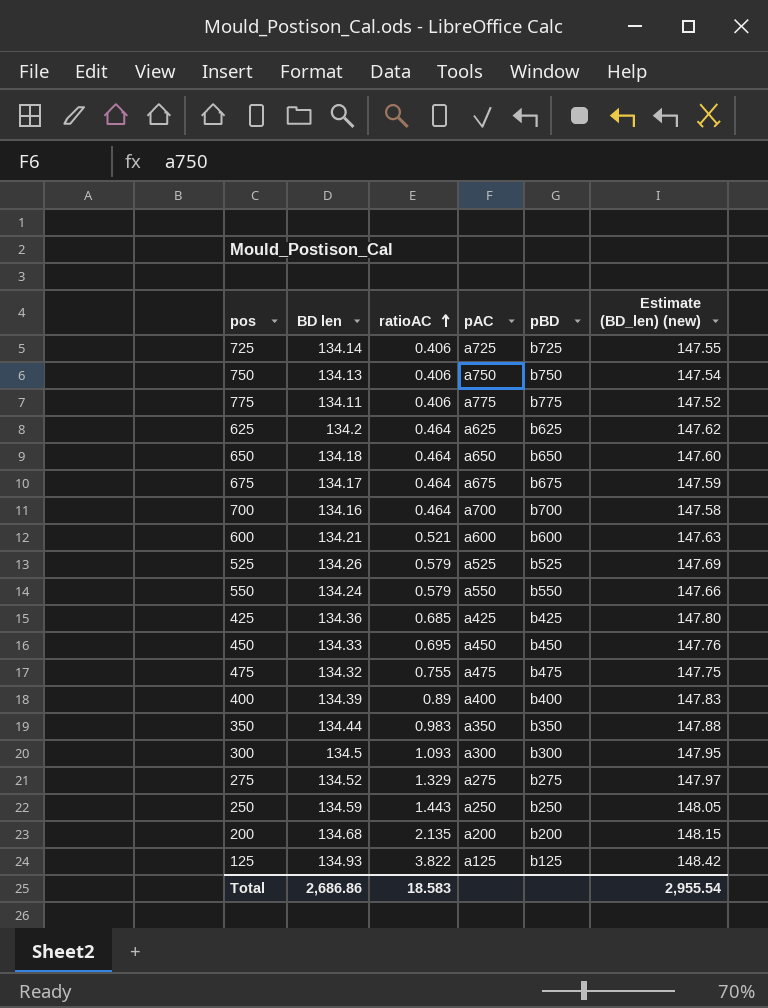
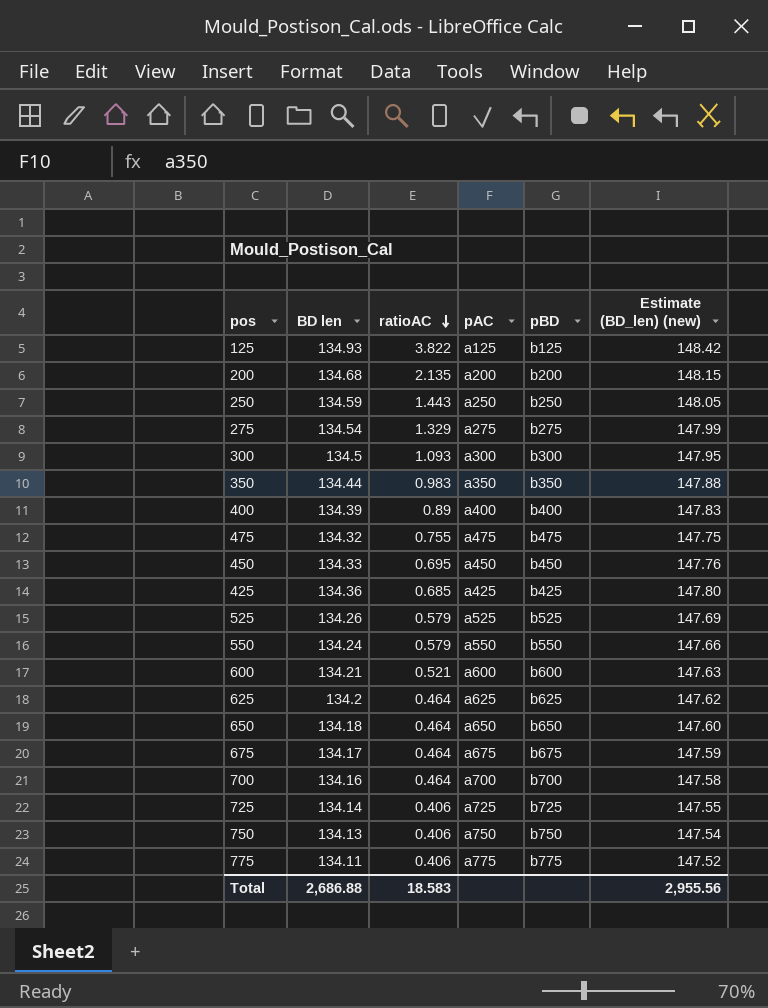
row order: ratioAC ascending -> ratioAC descending
275 | BD len: 134.52 -> 134.54
275 | Estimate (BD_len) (new): 147.97 -> 147.99
Total | BD len: 2,686.86 -> 2,686.88
Total | Estimate (BD_len) (new): 2,955.54 -> 2,955.56

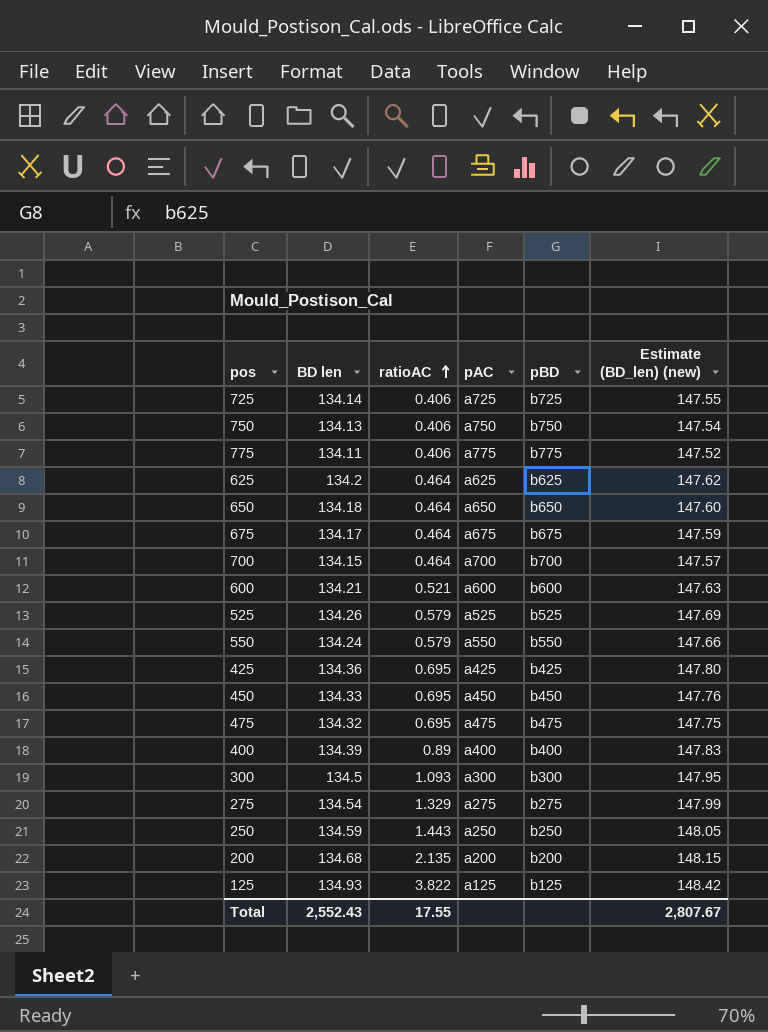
row order: ratioAC descending -> ratioAC ascending
row 350: 134.44 | 0.983 | a350 | b350 | 147.88 -> none
700 | BD len: 134.16 -> 134.15
700 | Estimate (BD_len) (new): 147.58 -> 147.57
425 | ratioAC: 0.685 -> 0.695
475 | ratioAC: 0.755 -> 0.695
Total | BD len: 2,686.88 -> 2,552.43
Total | ratioAC: 18.583 -> 17.55
Total | Estimate (BD_len) (new): 2,955.56 -> 2,807.67

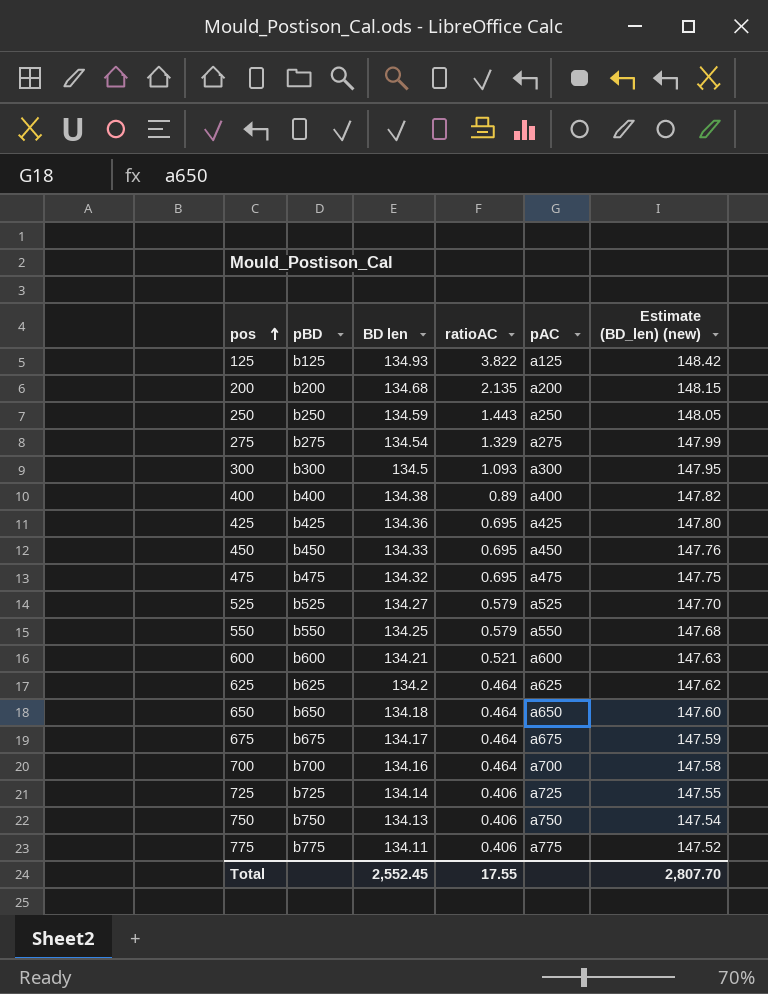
row order: ratioAC ascending -> pos ascending
column pBD | position: 5 -> 2
400 | BD len: 134.39 -> 134.38
400 | Estimate (BD_len) (new): 147.83 -> 147.82
525 | BD len: 134.26 -> 134.27
525 | Estimate (BD_len) (new): 147.69 -> 147.70
550 | BD len: 134.24 -> 134.25
550 | Estimate (BD_len) (new): 147.66 -> 147.68
700 | BD len: 134.15 -> 134.16
700 | Estimate (BD_len) (new): 147.57 -> 147.58
Total | BD len: 2,552.43 -> 2,552.45
Total | Estimate (BD_len) (new): 2,807.67 -> 2,807.70

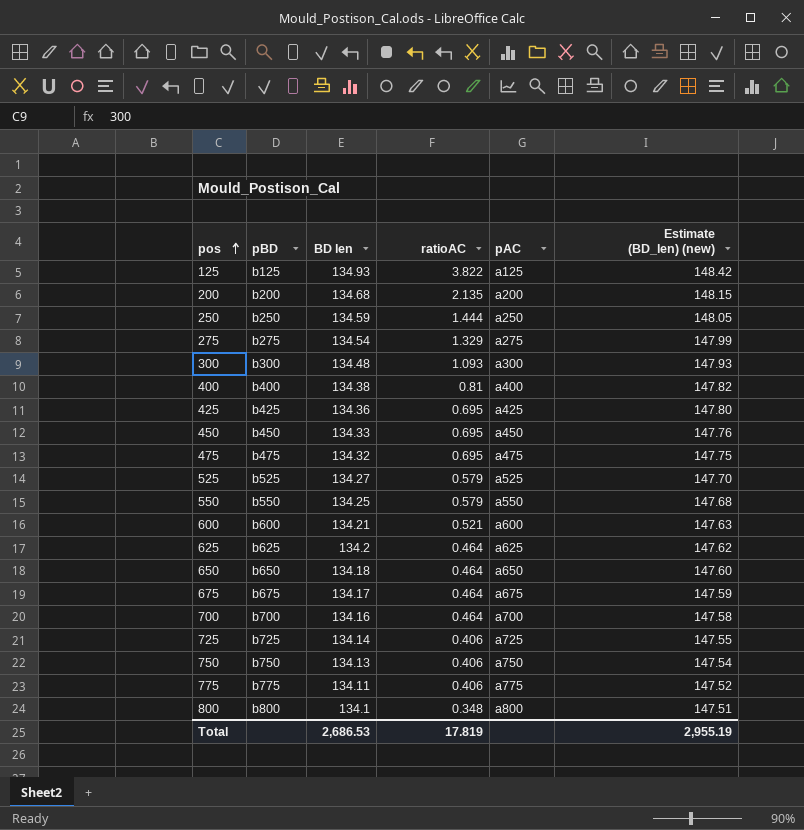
250 | ratioAC: 1.443 -> 1.444
300 | BD len: 134.5 -> 134.48
300 | Estimate (BD_len) (new): 147.95 -> 147.93
400 | ratioAC: 0.89 -> 0.81
row 800: none -> b800 | 134.1 | 0.348 | a800 | 147.51
Total | BD len: 2,552.45 -> 2,686.53
Total | ratioAC: 17.55 -> 17.819
Total | Estimate (BD_len) (new): 2,807.70 -> 2,955.19

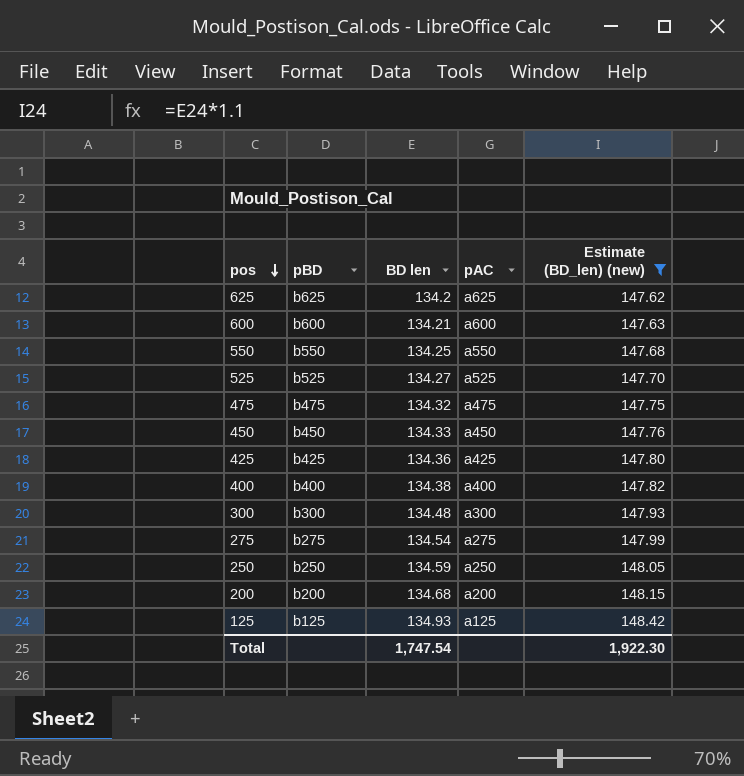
filter: none -> Estimate (BD_len) (new) >= 147.62
row order: pos ascending -> pos descending
column ratioAC | position: 4 -> none
Total | BD len: 2,686.53 -> 1,747.54
Total | Estimate (BD_len) (new): 2,955.19 -> 1,922.30

